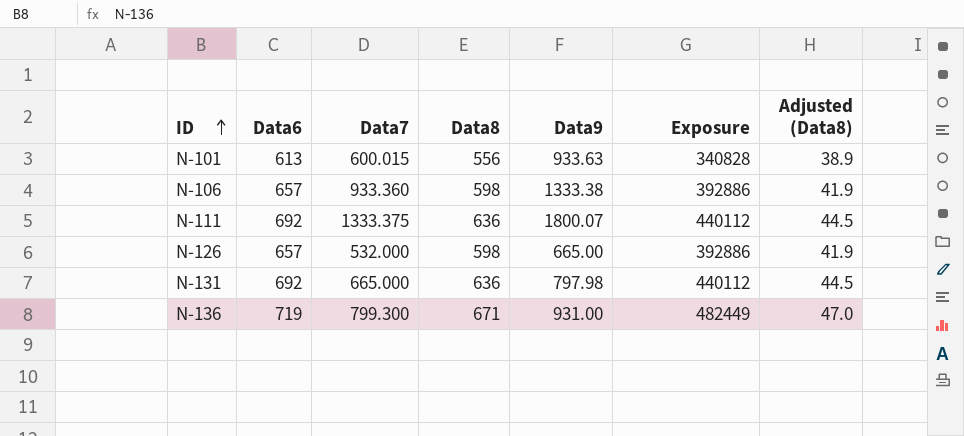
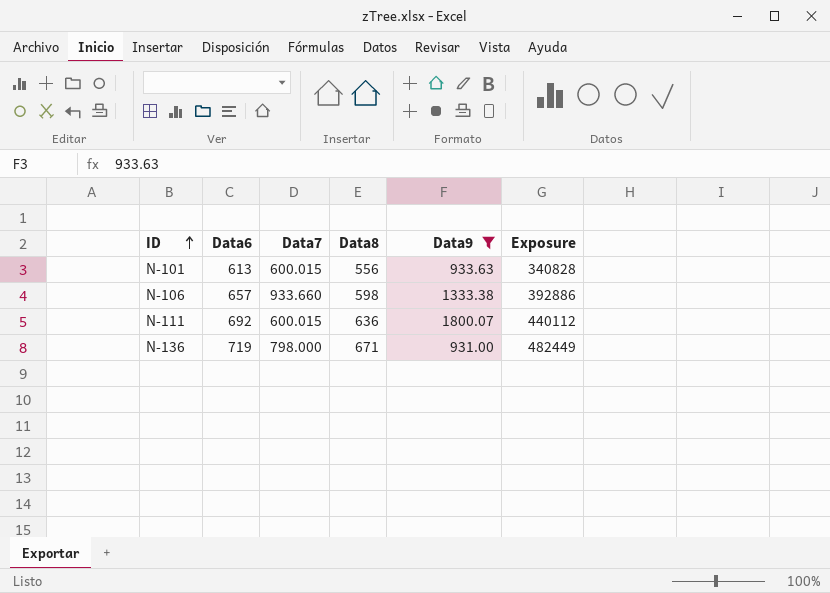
filter: none -> Data9 >= 931.00
column Adjusted (Data8) | formula: [Data8] * 0.07 -> none
N-106 | Data7: 933.360 -> 933.660
N-111 | Data7: 1333.375 -> 600.015
N-136 | Data7: 799.300 -> 798.000

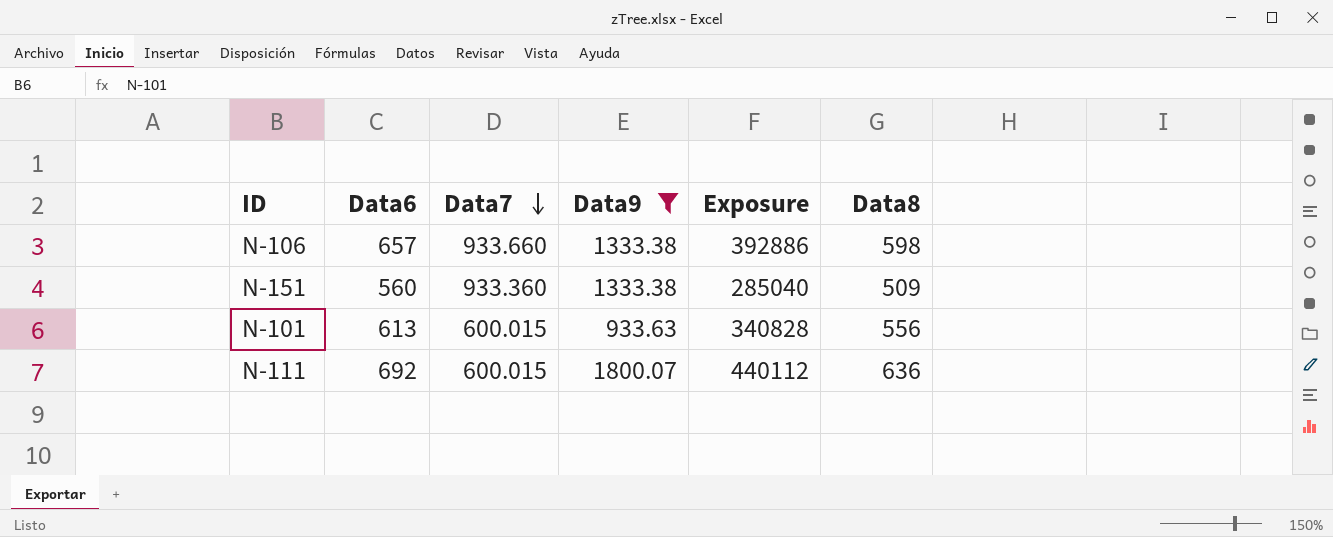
row order: ID ascending -> Data7 descending
column Data8 | position: 4 -> 6
row N-136: 719 | 798.000 | 671 | 931.00 | 482449 -> none
row N-151: none -> 560 | 933.360 | 1333.38 | 285040 | 509

